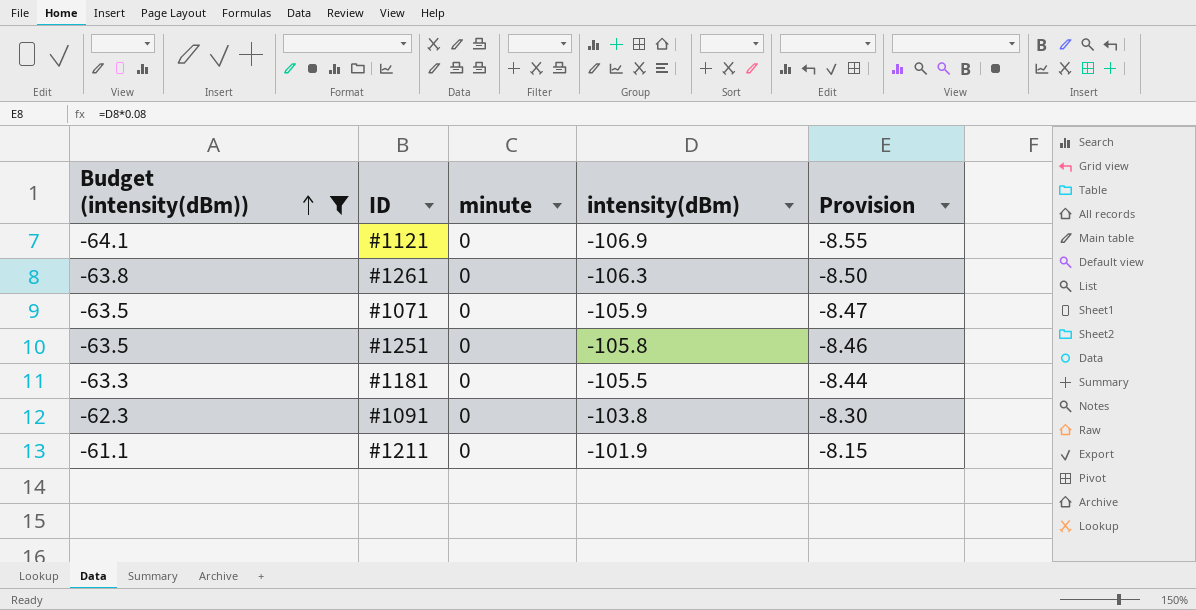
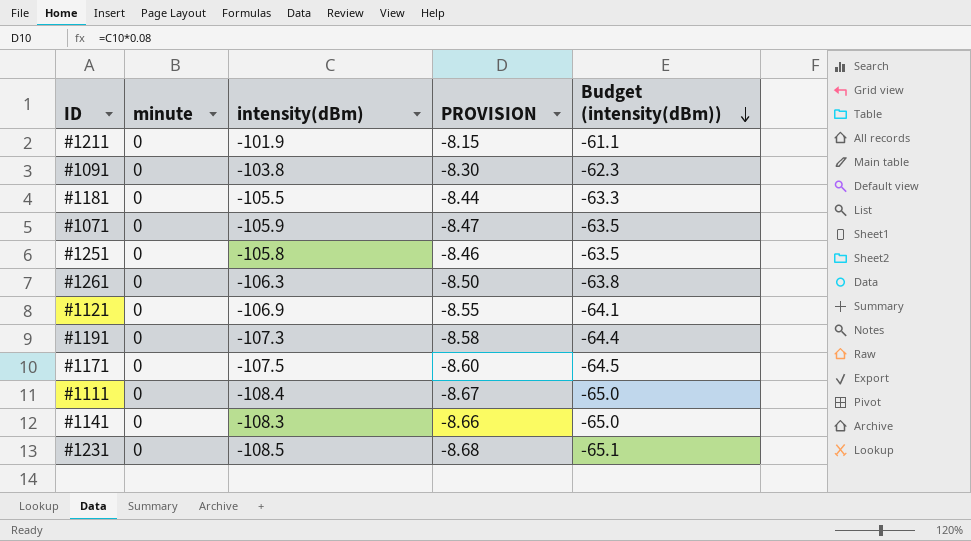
filter: Budget (intensity(dBm)) >= -64.1 -> none
row order: Budget (intensity(dBm)) ascending -> Budget (intensity(dBm)) descending
column name: Provision -> PROVISION
column Budget (intensity(dBm)) | position: 1 -> 5

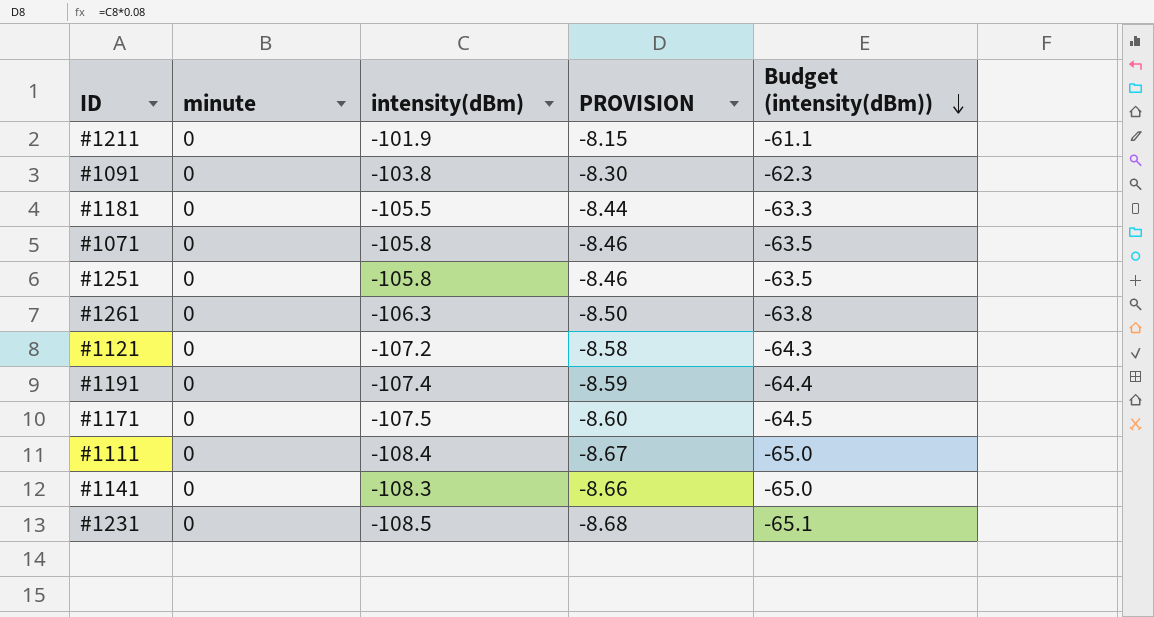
#1071 | intensity(dBm): -105.9 -> -105.8
#1071 | PROVISION: -8.47 -> -8.46
#1121 | intensity(dBm): -106.9 -> -107.2
#1121 | PROVISION: -8.55 -> -8.58
#1121 | Budget (intensity(dBm)): -64.1 -> -64.3
#1191 | intensity(dBm): -107.3 -> -107.4
#1191 | PROVISION: -8.58 -> -8.59

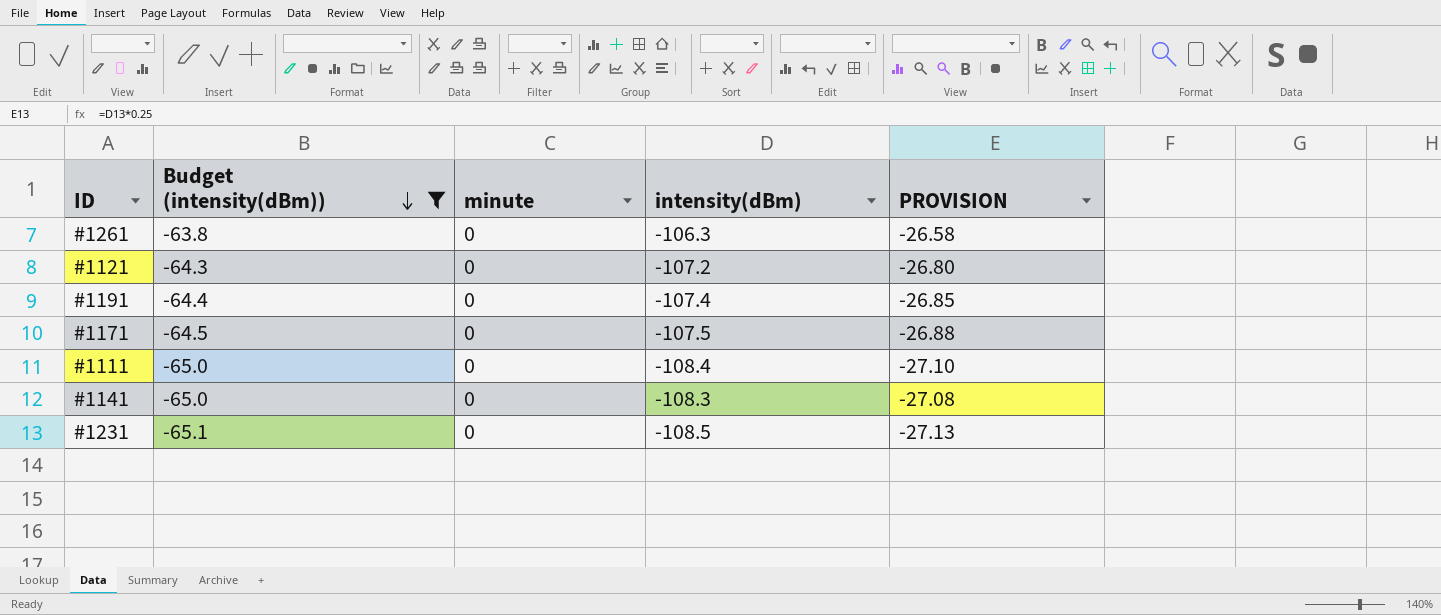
filter: none -> Budget (intensity(dBm)) <= -63.8
column Budget (intensity(dBm)) | position: 5 -> 2
column PROVISION | formula: [intensity(dBm)] * 0.08 -> [intensity(dBm)] * 0.25

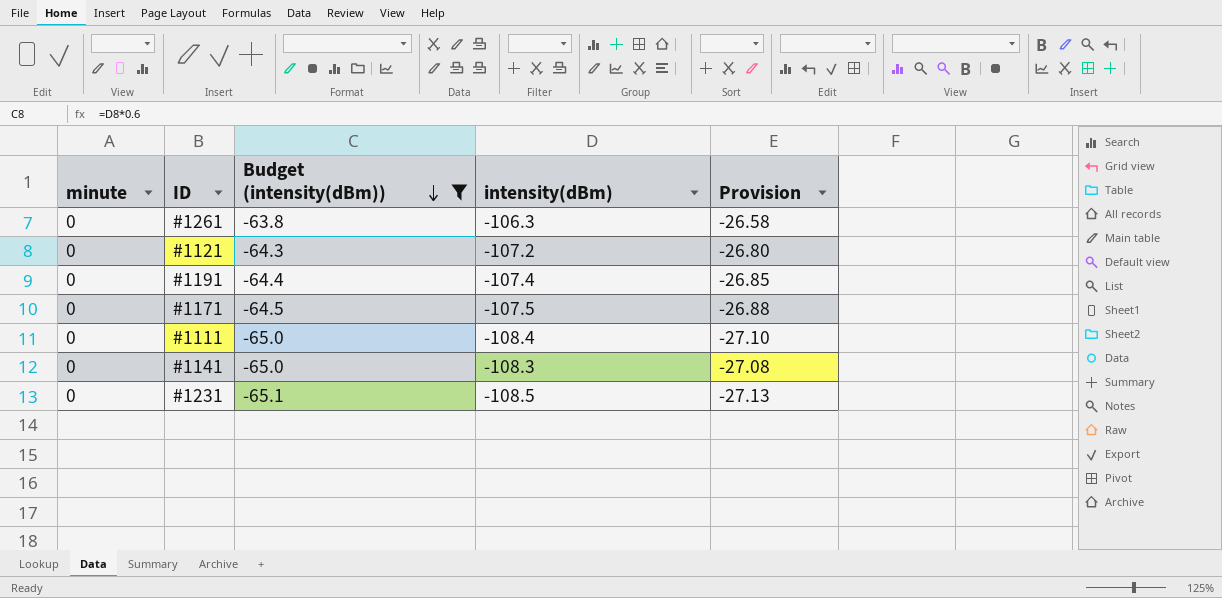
column minute | position: 3 -> 1
column name: PROVISION -> Provision

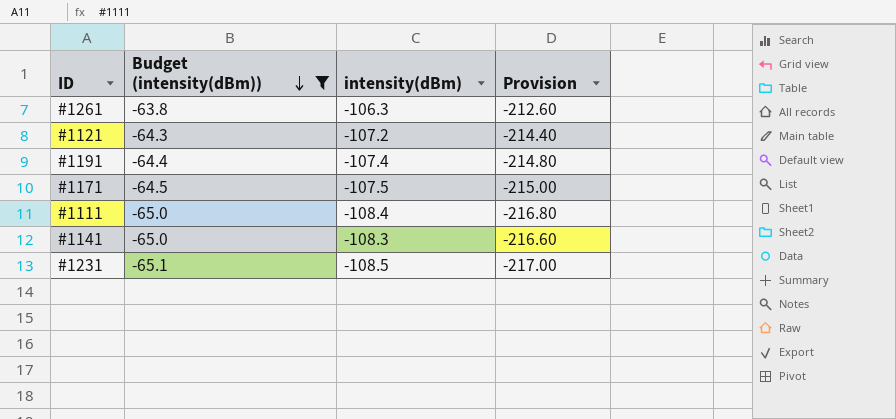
column minute | position: 1 -> none
column Provision | formula: [intensity(dBm)] * 0.25 -> [intensity(dBm)] * 2

